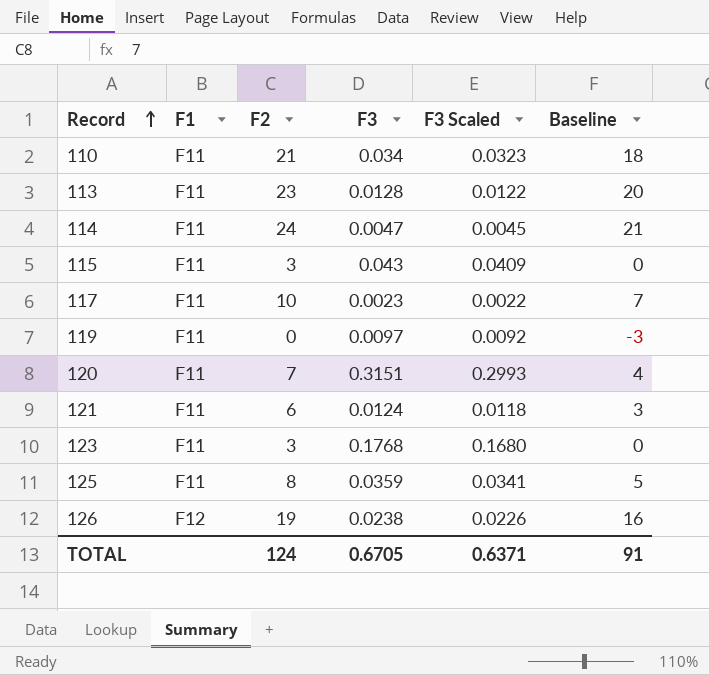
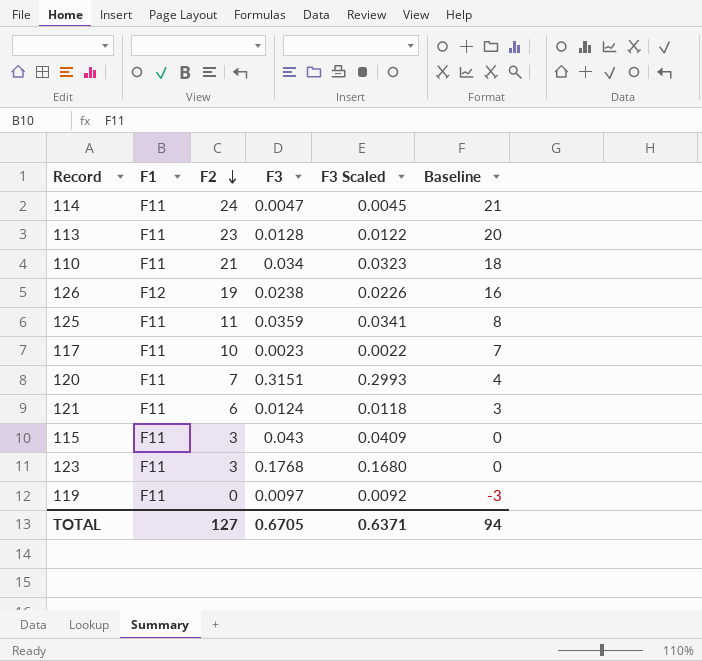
row order: Record ascending -> F2 descending
125 | F2: 8 -> 11
125 | Baseline: 5 -> 8
TOTAL | F2: 124 -> 127
TOTAL | Baseline: 91 -> 94

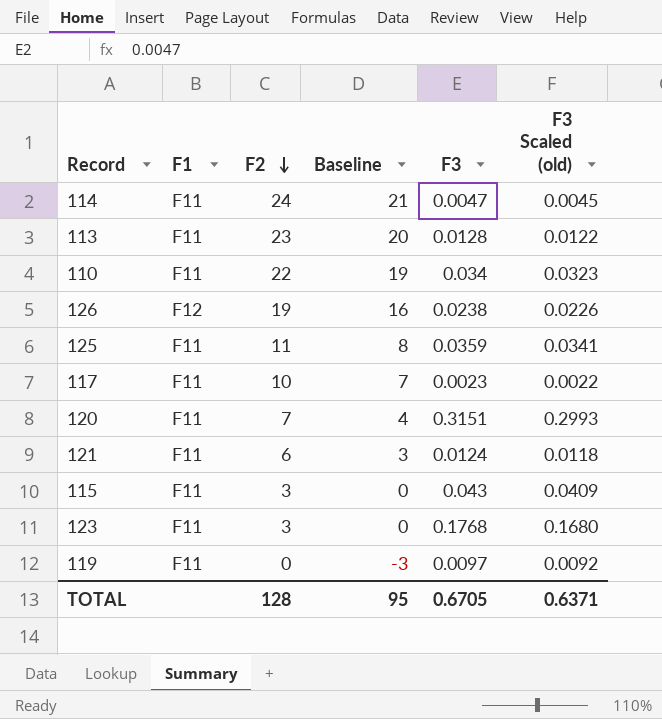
column Baseline | position: 6 -> 4
column name: F3 Scaled -> F3 Scaled (old)
110 | F2: 21 -> 22
110 | Baseline: 18 -> 19
TOTAL | F2: 127 -> 128
TOTAL | Baseline: 94 -> 95

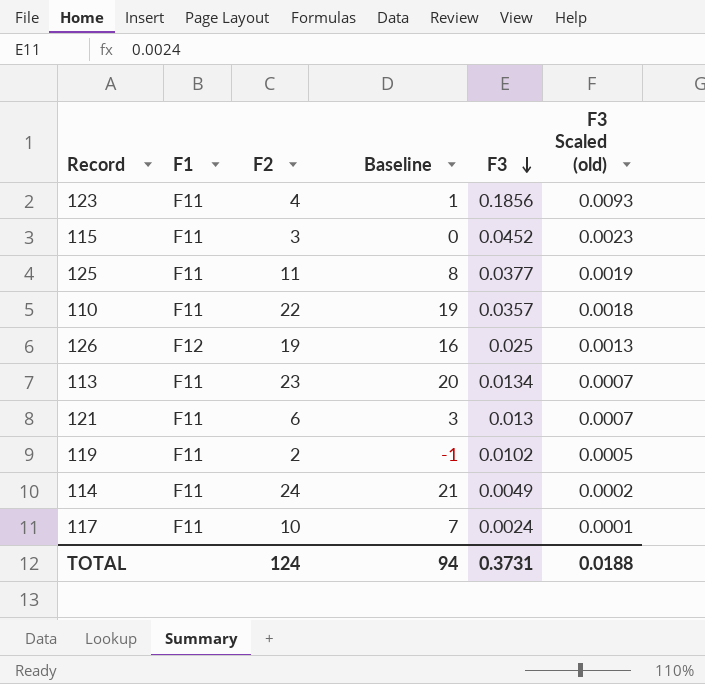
row order: F2 descending -> F3 descending
column F3 Scaled (old) | formula: [F3] * 0.95 -> [F3] * 0.05
row 120: F11 | 7 | 4 | 0.3151 | 0.2993 -> none
123 | F2: 3 -> 4
123 | Baseline: 0 -> 1
123 | F3: 0.1768 -> 0.1856
115 | F3: 0.043 -> 0.0452
125 | F3: 0.0359 -> 0.0377
110 | F3: 0.034 -> 0.0357
126 | F3: 0.0238 -> 0.025
113 | F3: 0.0128 -> 0.0134
121 | F3: 0.0124 -> 0.013
119 | F2: 0 -> 2
119 | Baseline: -3 -> -1
119 | F3: 0.0097 -> 0.0102
114 | F3: 0.0047 -> 0.0049
117 | F3: 0.0023 -> 0.0024
TOTAL | F2: 128 -> 124
TOTAL | Baseline: 95 -> 94
TOTAL | F3: 0.6705 -> 0.3731
TOTAL | F3 Scaled (old): 0.6371 -> 0.0188

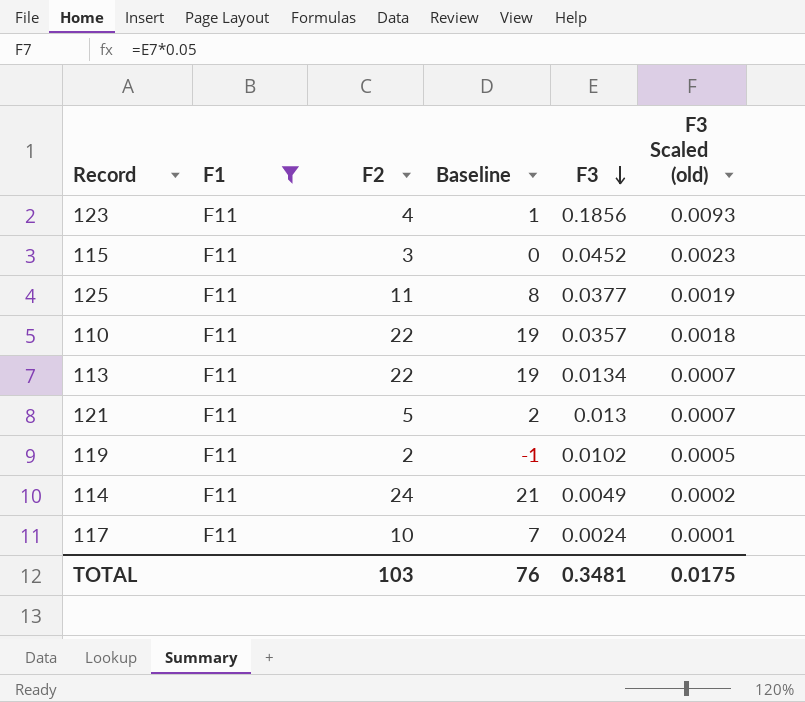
filter: none -> F1 = F11
113 | F2: 23 -> 22
113 | Baseline: 20 -> 19
121 | F2: 6 -> 5
121 | Baseline: 3 -> 2
TOTAL | F2: 124 -> 103
TOTAL | Baseline: 94 -> 76
TOTAL | F3: 0.3731 -> 0.3481
TOTAL | F3 Scaled (old): 0.0188 -> 0.0175

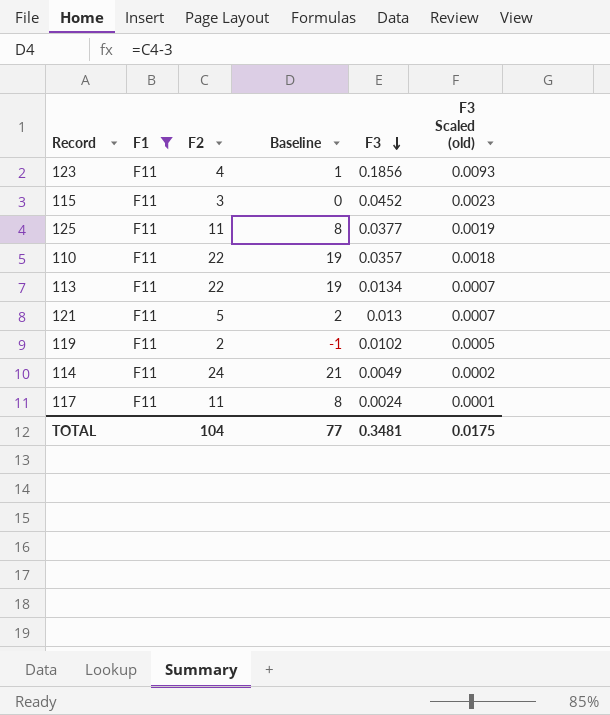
117 | F2: 10 -> 11
117 | Baseline: 7 -> 8
TOTAL | F2: 103 -> 104
TOTAL | Baseline: 76 -> 77

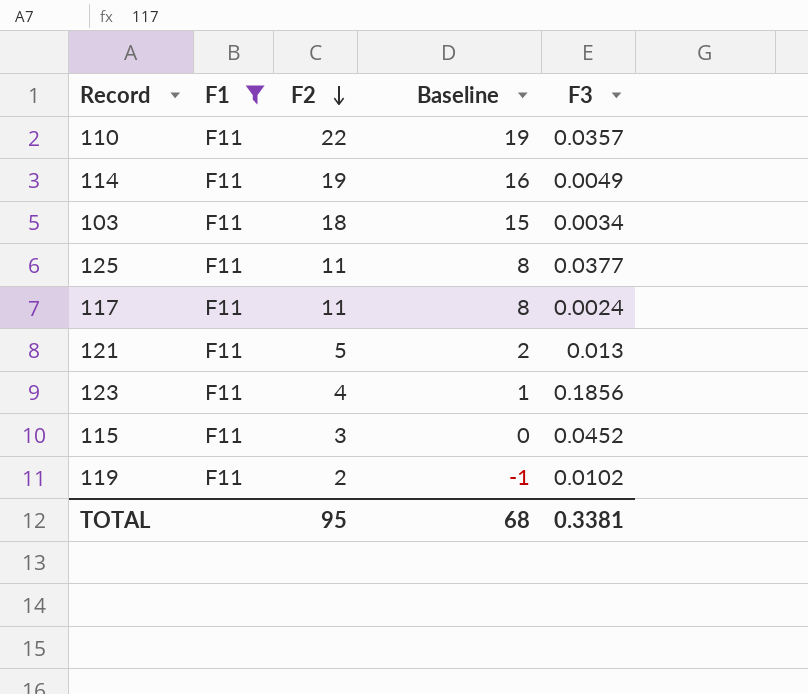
row order: F3 descending -> F2 descending
column F3 Scaled (old) | formula: [F3] * 0.05 -> none
row 113: F11 | 22 | 19 | 0.0134 | 0.0007 -> none
114 | F2: 24 -> 19
114 | Baseline: 21 -> 16
row 103: none -> F11 | 18 | 15 | 0.0034
TOTAL | F2: 104 -> 95
TOTAL | Baseline: 77 -> 68
TOTAL | F3: 0.3481 -> 0.3381

